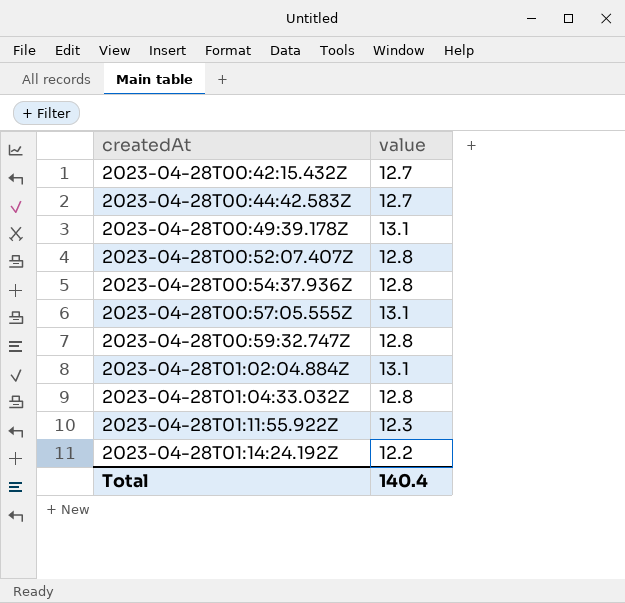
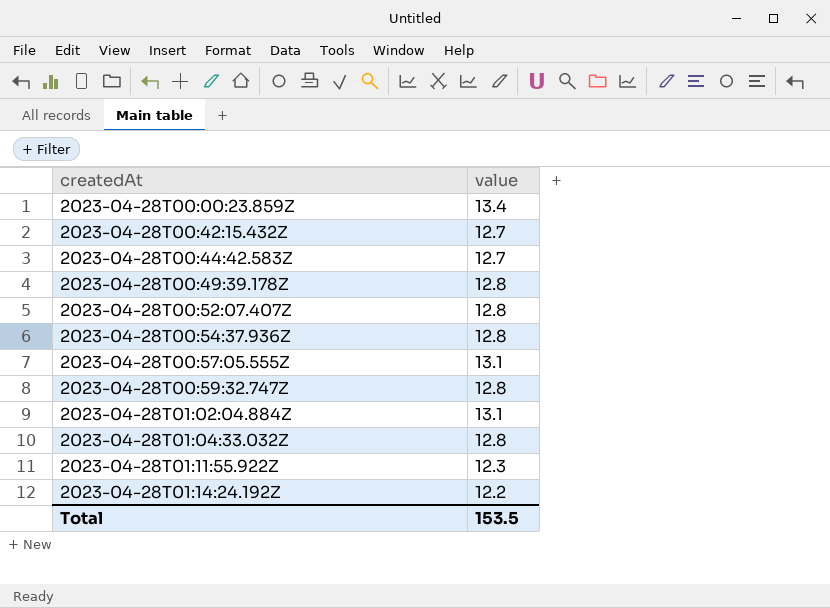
row 2023-04-28T00:00:23.859Z: none -> 13.4
2023-04-28T00:49:39.178Z | value: 13.1 -> 12.8
Total | value: 140.4 -> 153.5

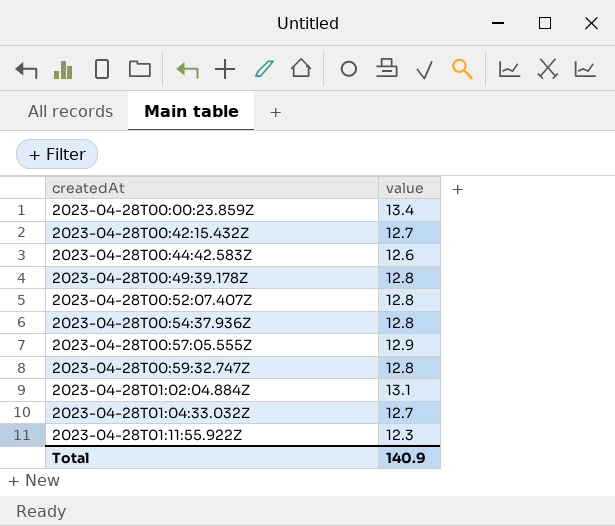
row 2023-04-28T01:14:24.192Z: 12.2 -> none
2023-04-28T00:44:42.583Z | value: 12.7 -> 12.6
2023-04-28T00:57:05.555Z | value: 13.1 -> 12.9
2023-04-28T01:04:33.032Z | value: 12.8 -> 12.7
Total | value: 153.5 -> 140.9

